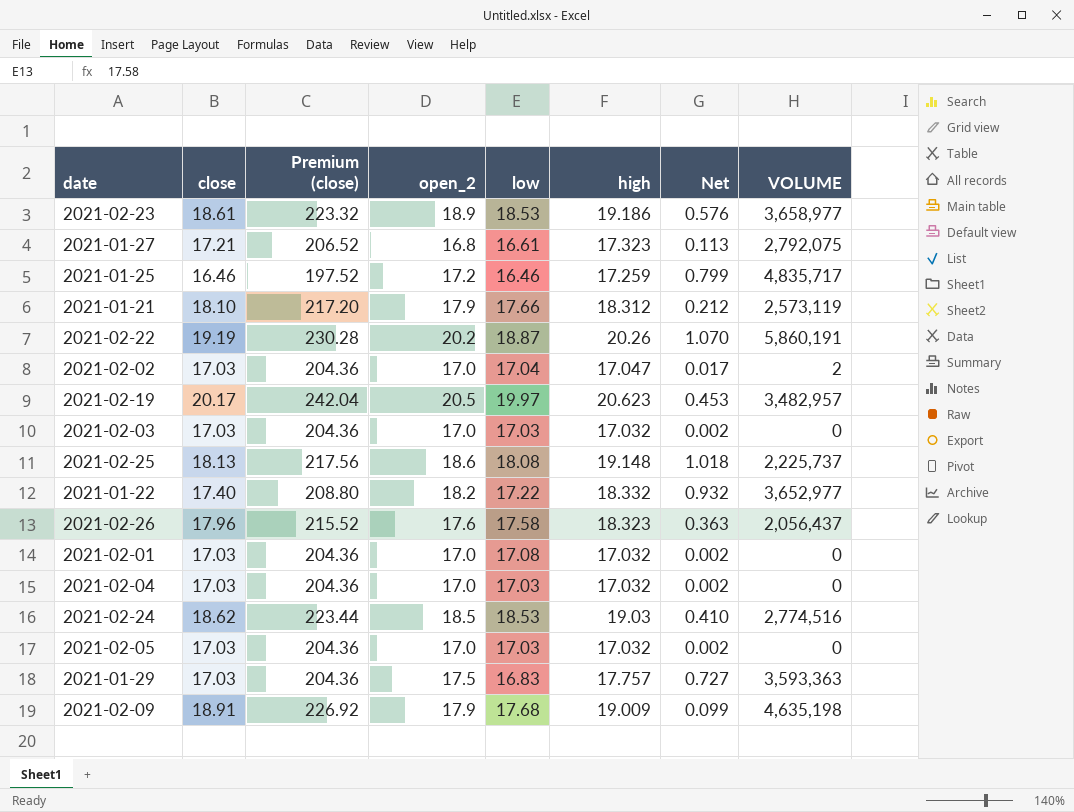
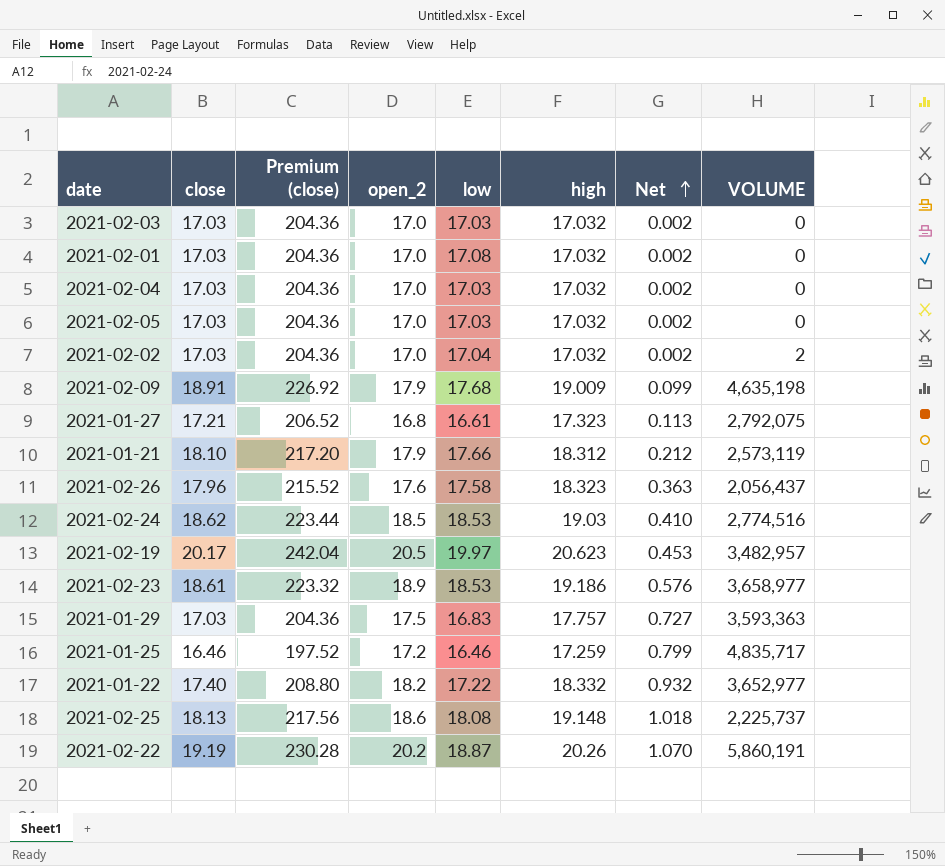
row order: none -> Net ascending
2021-02-02 | high: 17.047 -> 17.032
2021-02-02 | Net: 0.017 -> 0.002

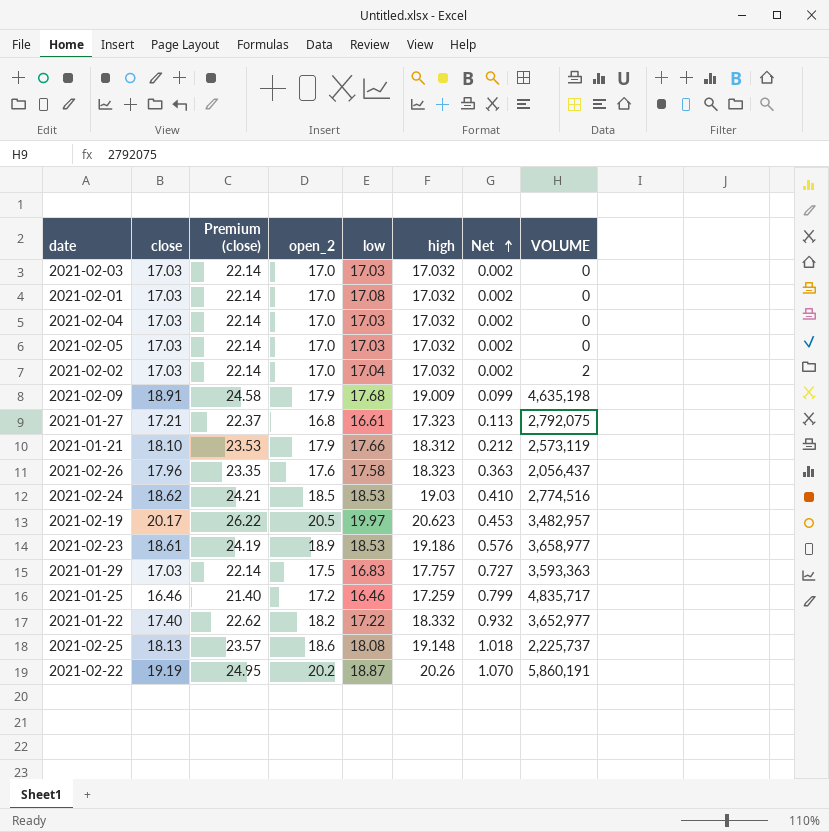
column Premium (close) | formula: [close] * 12 -> [close] * 1.3

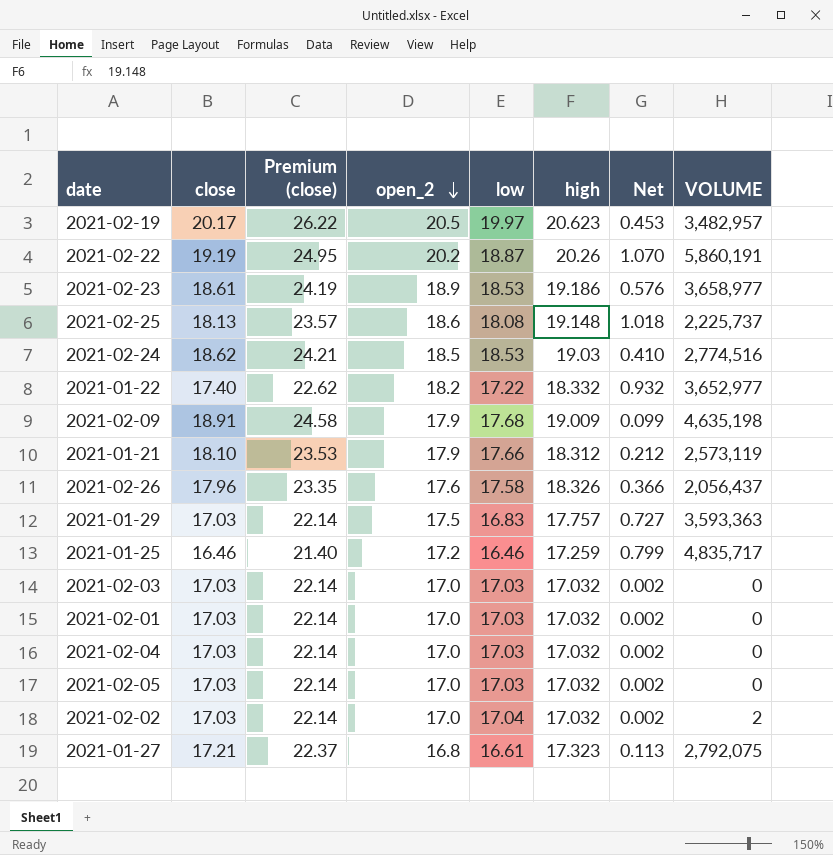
row order: Net ascending -> open_2 descending
2021-02-26 | high: 18.323 -> 18.326
2021-02-26 | Net: 0.363 -> 0.366
2021-02-01 | low: 17.08 -> 17.03

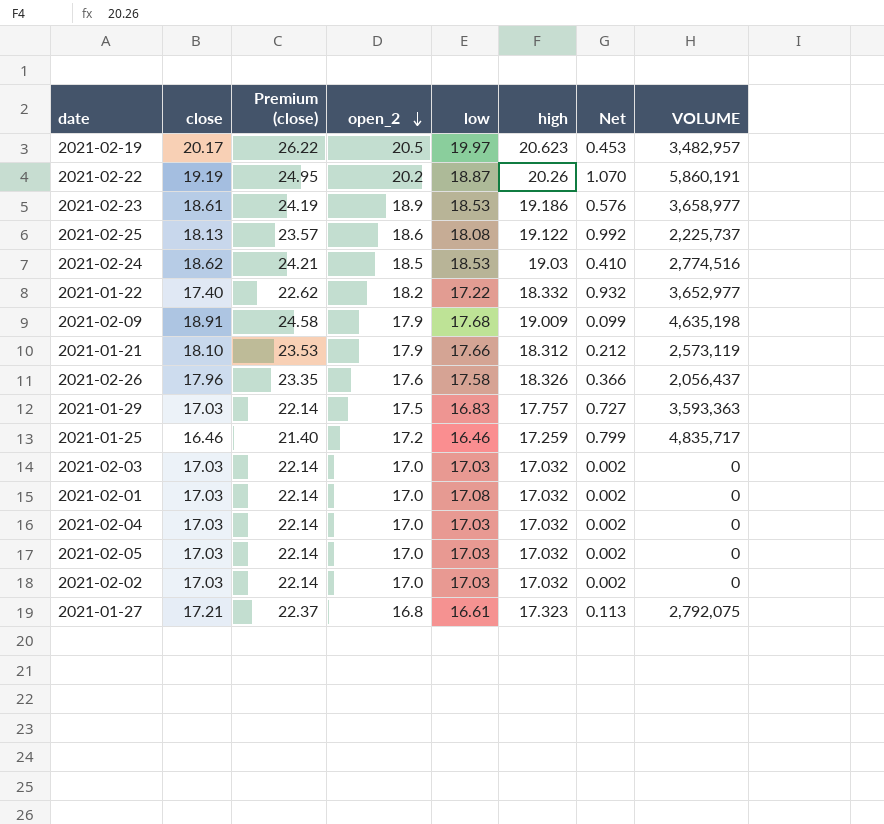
2021-02-25 | high: 19.148 -> 19.122
2021-02-25 | Net: 1.018 -> 0.992
2021-02-01 | low: 17.03 -> 17.08
2021-02-02 | low: 17.04 -> 17.03
2021-02-02 | VOLUME: 2 -> 0

